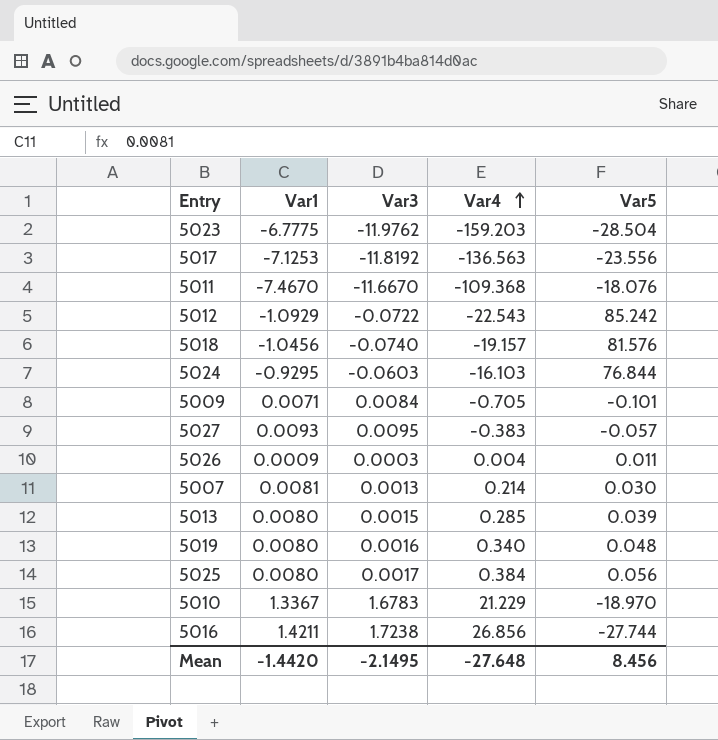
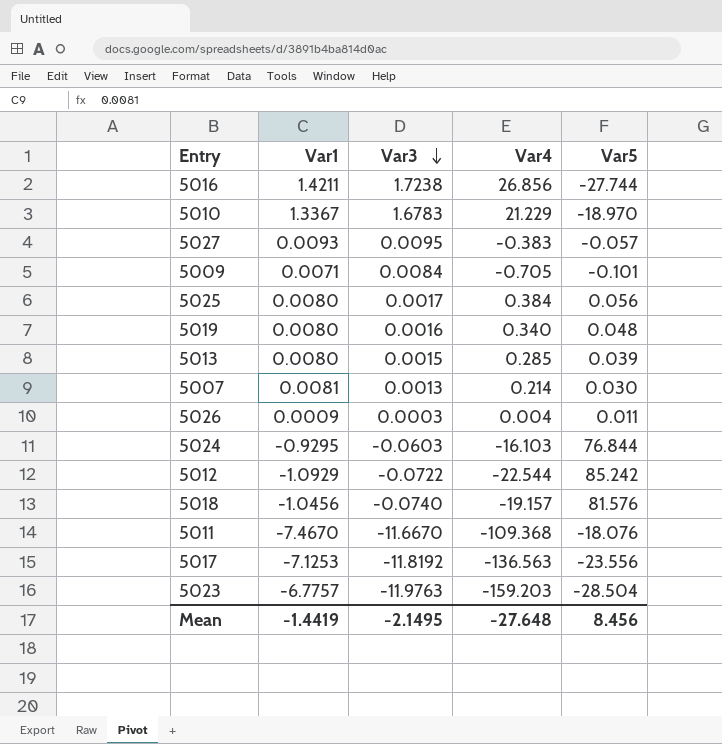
row order: Var4 ascending -> Var3 descending
5012 | Var4: -22.543 -> -22.544
5023 | Var1: -6.7775 -> -6.7757
5023 | Var3: -11.9762 -> -11.9763
Mean | Var1: -1.4420 -> -1.4419

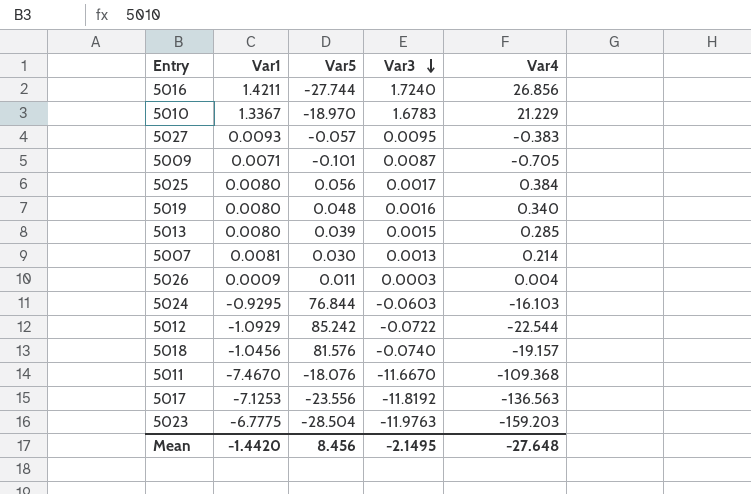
column Var5 | position: 5 -> 3
5016 | Var3: 1.7238 -> 1.7240
5009 | Var3: 0.0084 -> 0.0087
5023 | Var1: -6.7757 -> -6.7775
Mean | Var1: -1.4419 -> -1.4420

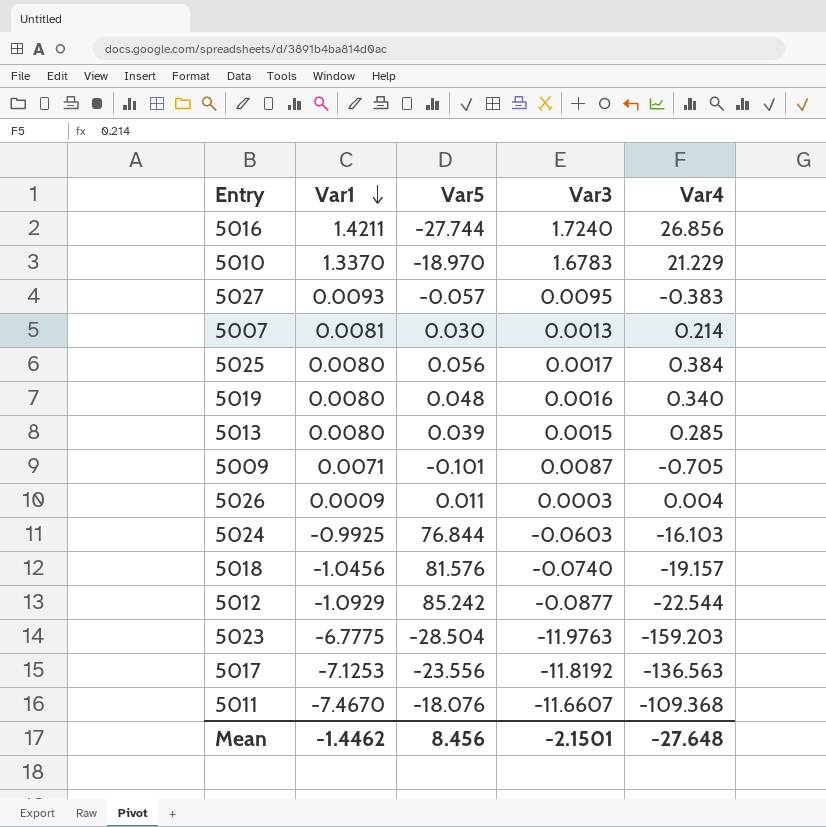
row order: Var3 descending -> Var1 descending
5010 | Var1: 1.3367 -> 1.3370
5024 | Var1: -0.9295 -> -0.9925
5012 | Var3: -0.0722 -> -0.0877
5011 | Var3: -11.6670 -> -11.6607
Mean | Var1: -1.4420 -> -1.4462
Mean | Var3: -2.1495 -> -2.1501

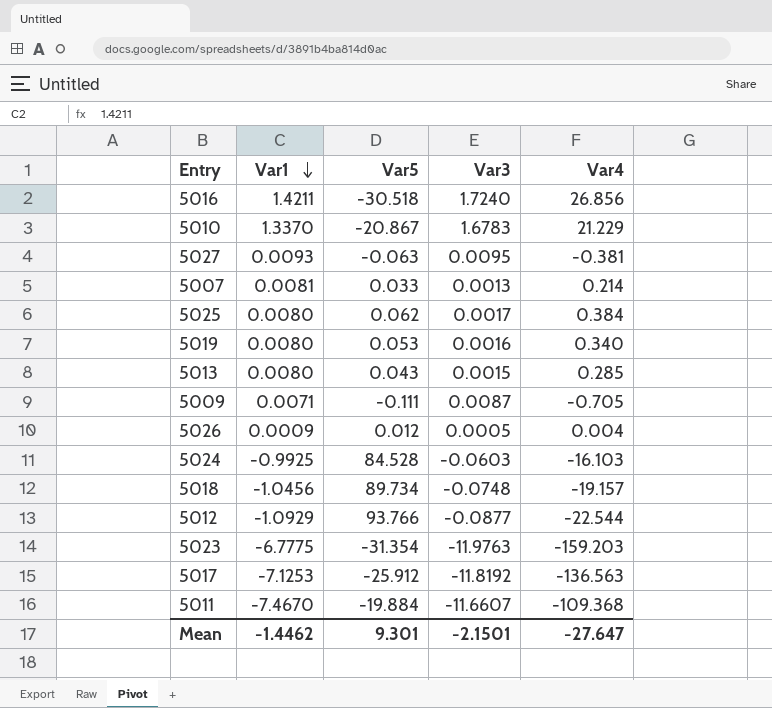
5016 | Var5: -27.744 -> -30.518
5010 | Var5: -18.970 -> -20.867
5027 | Var5: -0.057 -> -0.063
5027 | Var4: -0.383 -> -0.381
5007 | Var5: 0.030 -> 0.033
5025 | Var5: 0.056 -> 0.062
5019 | Var5: 0.048 -> 0.053
5013 | Var5: 0.039 -> 0.043
5009 | Var5: -0.101 -> -0.111
5026 | Var5: 0.011 -> 0.012
5026 | Var3: 0.0003 -> 0.0005
5024 | Var5: 76.844 -> 84.528
5018 | Var5: 81.576 -> 89.734
5018 | Var3: -0.0740 -> -0.0748
5012 | Var5: 85.242 -> 93.766
5023 | Var5: -28.504 -> -31.354
5017 | Var5: -23.556 -> -25.912
5011 | Var5: -18.076 -> -19.884
Mean | Var5: 8.456 -> 9.301
Mean | Var4: -27.648 -> -27.647

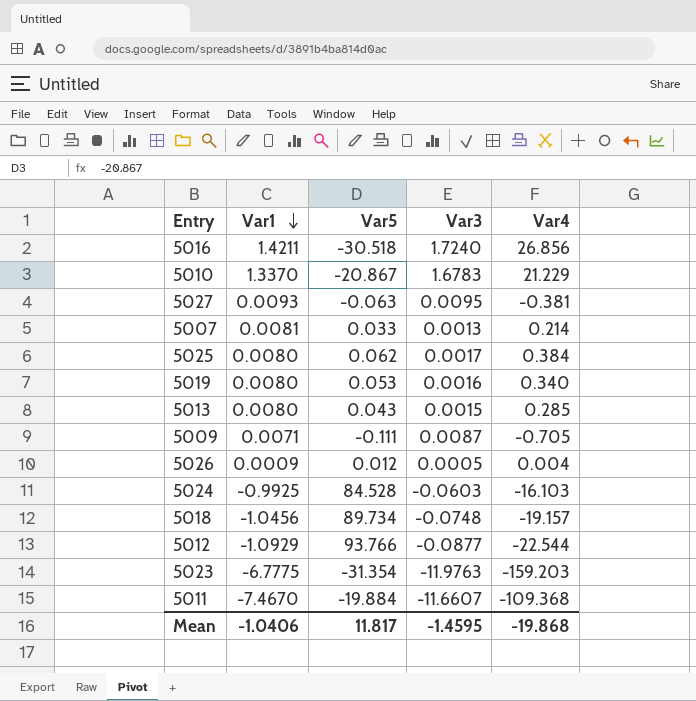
row 5017: -7.1253 | -25.912 | -11.8192 | -136.563 -> none
Mean | Var1: -1.4462 -> -1.0406
Mean | Var5: 9.301 -> 11.817
Mean | Var3: -2.1501 -> -1.4595
Mean | Var4: -27.647 -> -19.868

